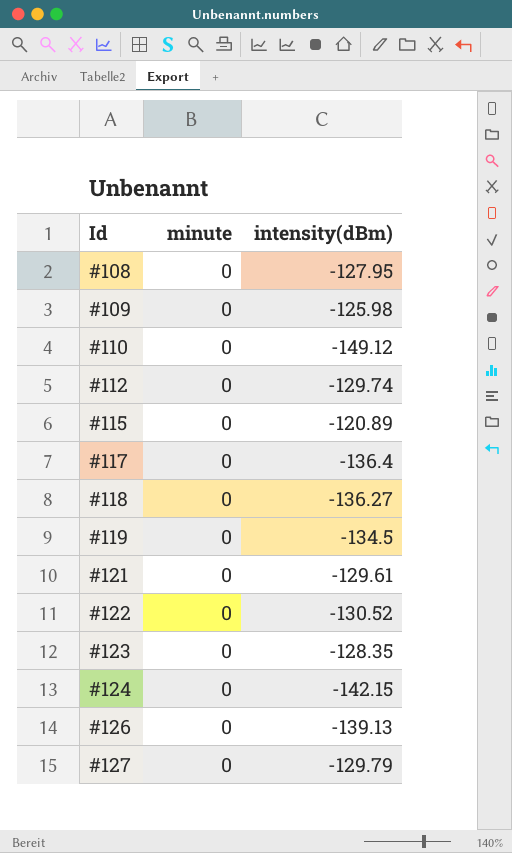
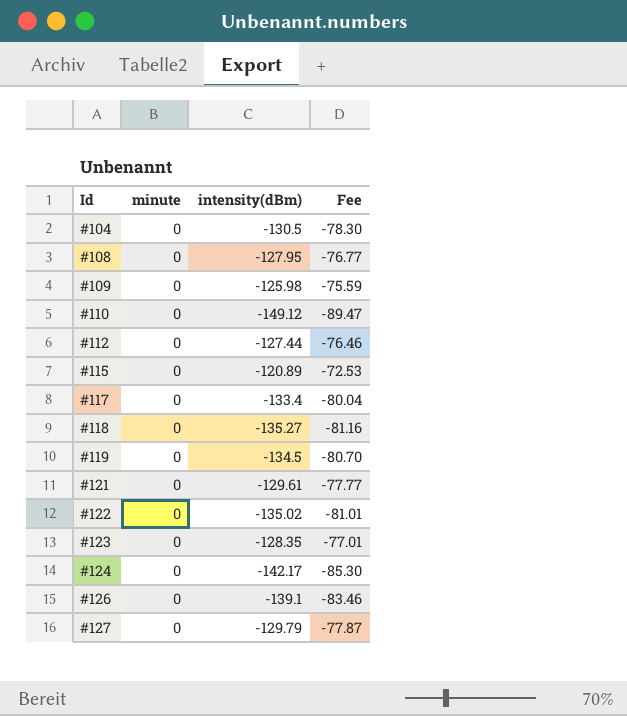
column Fee | formula: none -> [intensity(dBm)] * 0.6
row #104: none -> 0 | -130.5 | -78.30
#112 | intensity(dBm): -129.74 -> -127.44
#117 | intensity(dBm): -136.4 -> -133.4
#118 | intensity(dBm): -136.27 -> -135.27
#122 | intensity(dBm): -130.52 -> -135.02
#124 | intensity(dBm): -142.15 -> -142.17
#126 | intensity(dBm): -139.13 -> -139.1

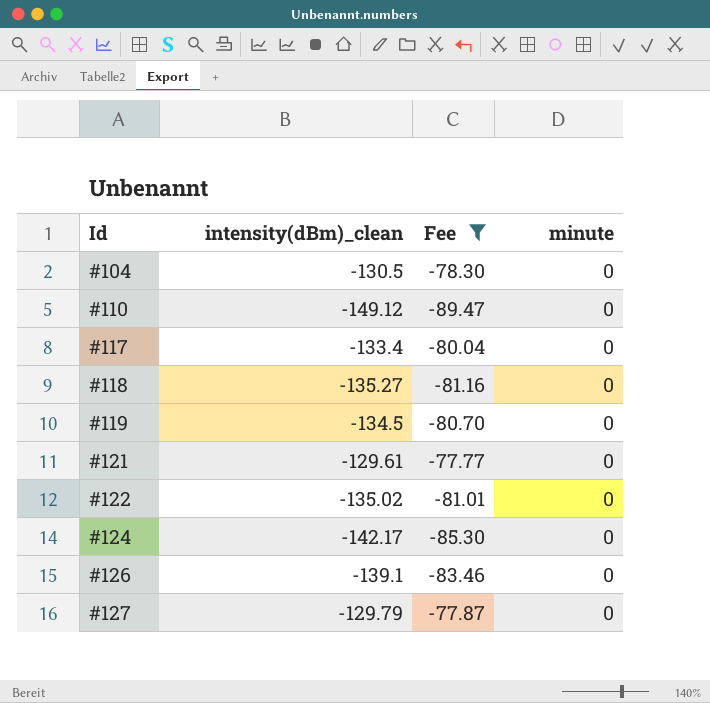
filter: none -> Fee <= -77.77
column name: intensity(dBm) -> intensity(dBm)_clean
column minute | position: 2 -> 4

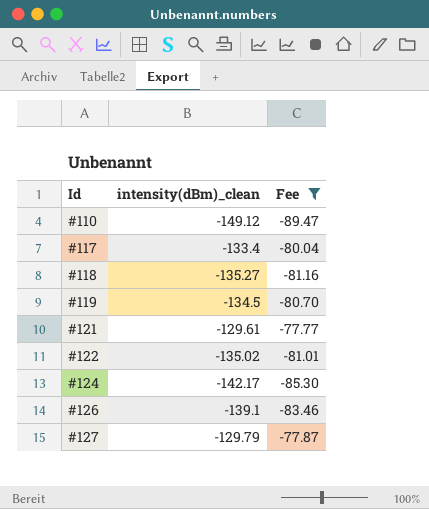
column minute | position: 4 -> none
row #104: -130.5 | -78.30 | 0 -> none

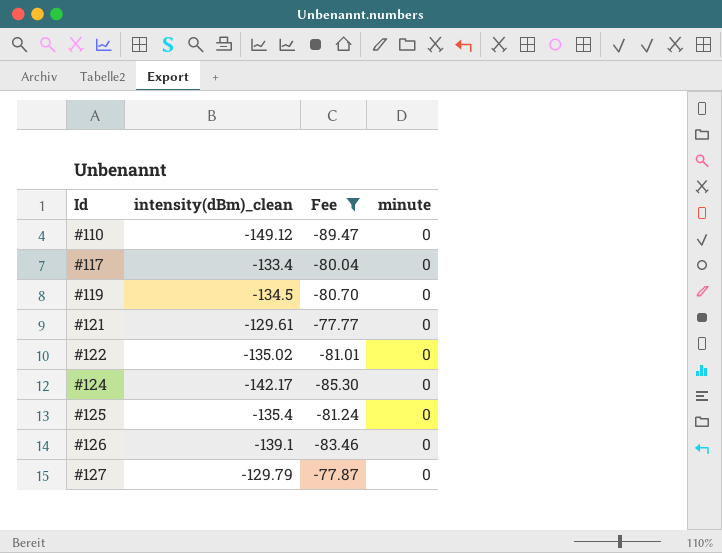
column minute | position: none -> 4
row #118: -135.27 | -81.16 -> none
row #125: none -> -135.4 | -81.24 | 0

